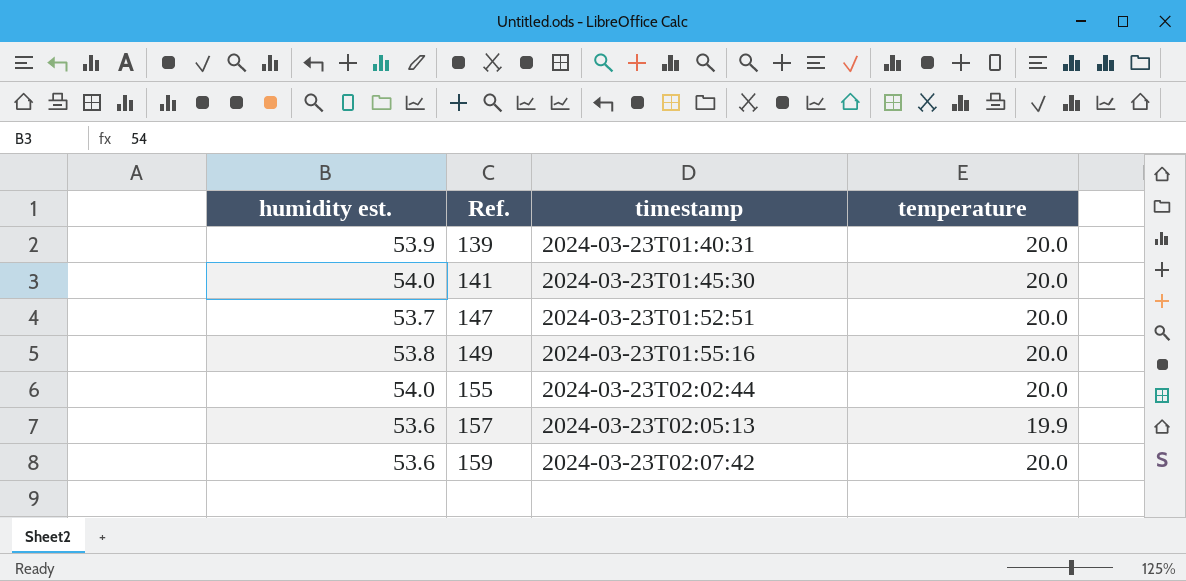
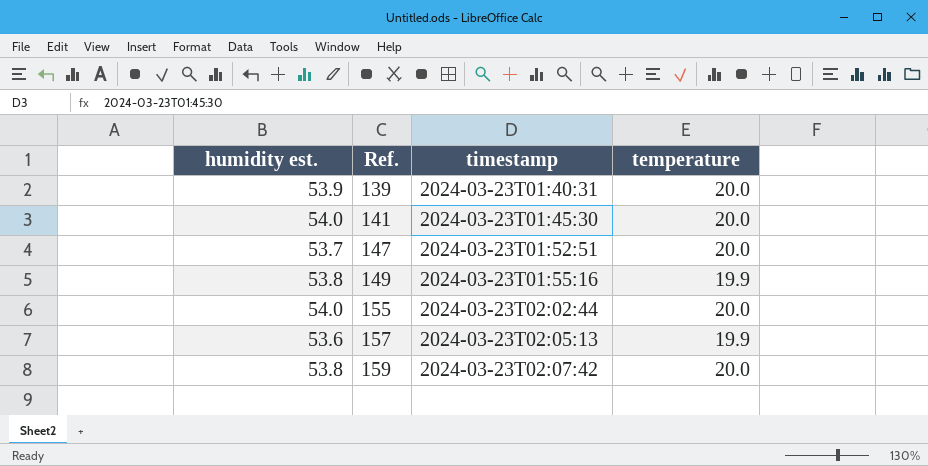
149 | temperature: 20.0 -> 19.9
159 | humidity est.: 53.6 -> 53.8

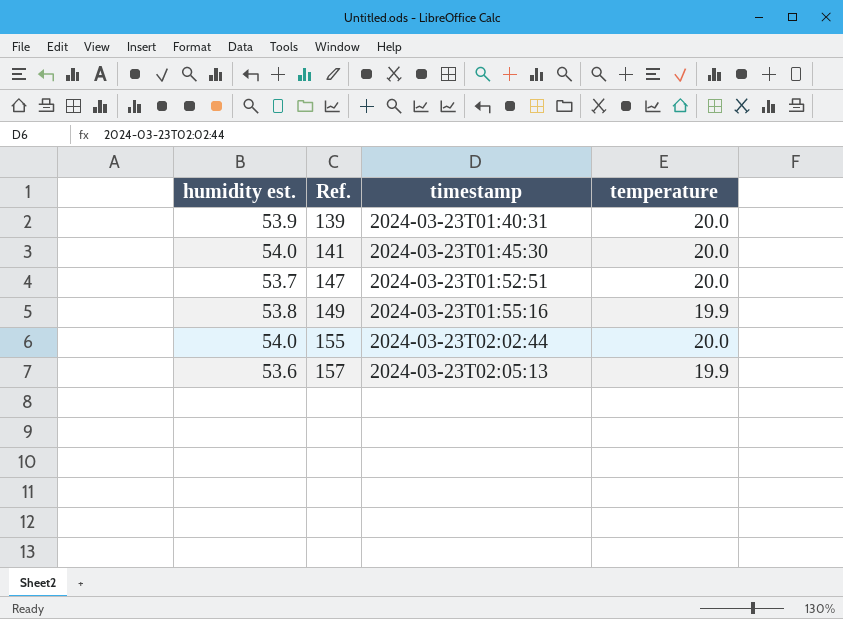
row 159: 53.8 | 2024-03-23T02:07:42 | 20.0 -> none

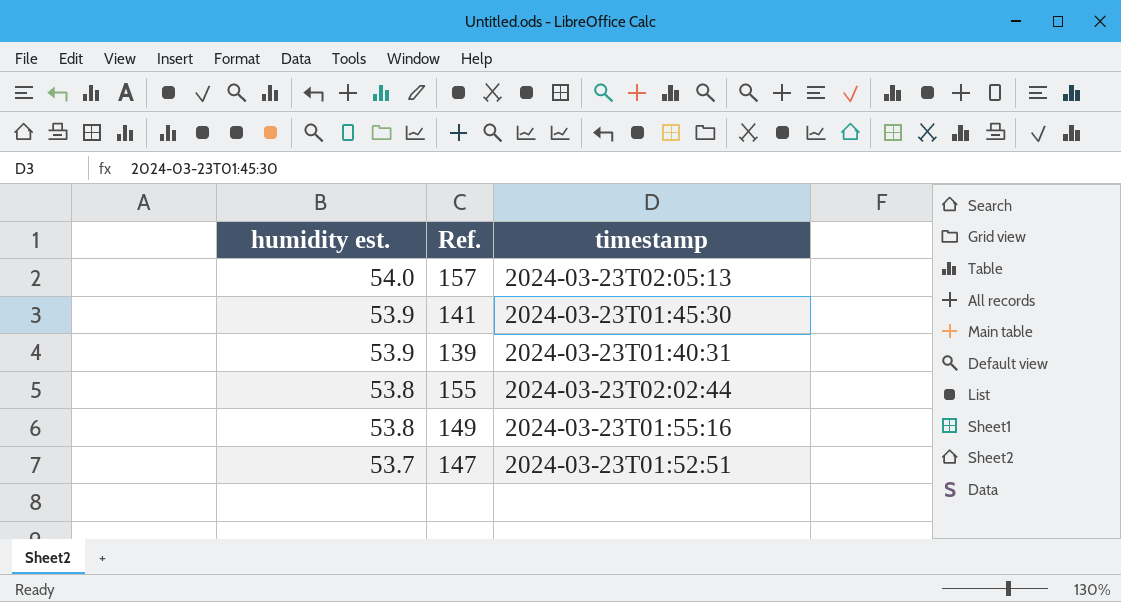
row order: Ref. ascending -> humidity est. descending
column temperature | position: 4 -> none
157 | humidity est.: 53.6 -> 54.0
141 | humidity est.: 54.0 -> 53.9
155 | humidity est.: 54.0 -> 53.8

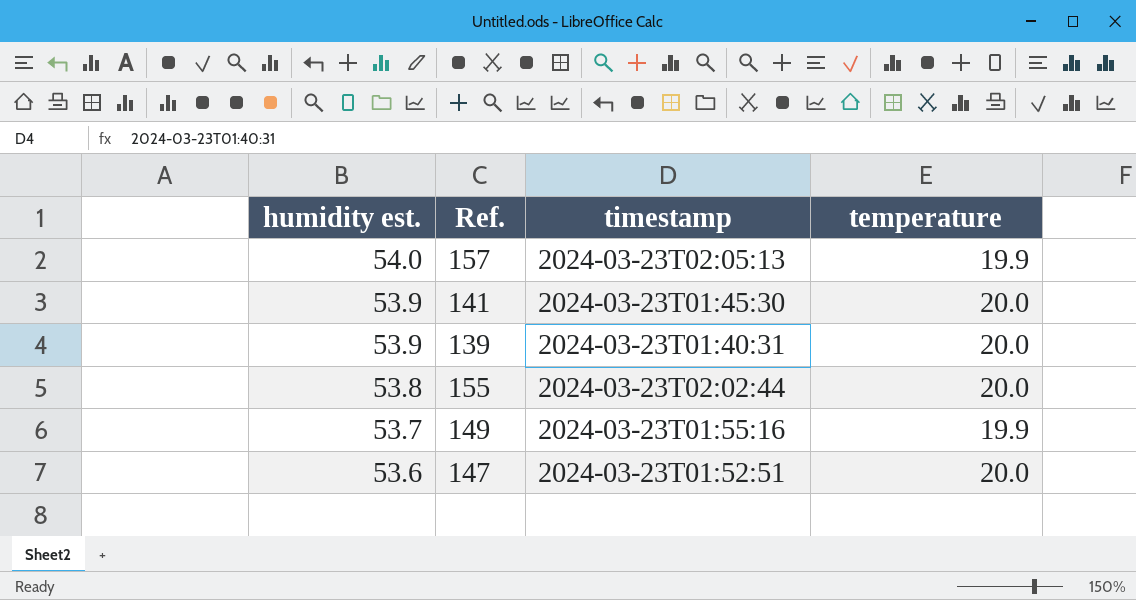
column temperature | position: none -> 4
149 | humidity est.: 53.8 -> 53.7
147 | humidity est.: 53.7 -> 53.6

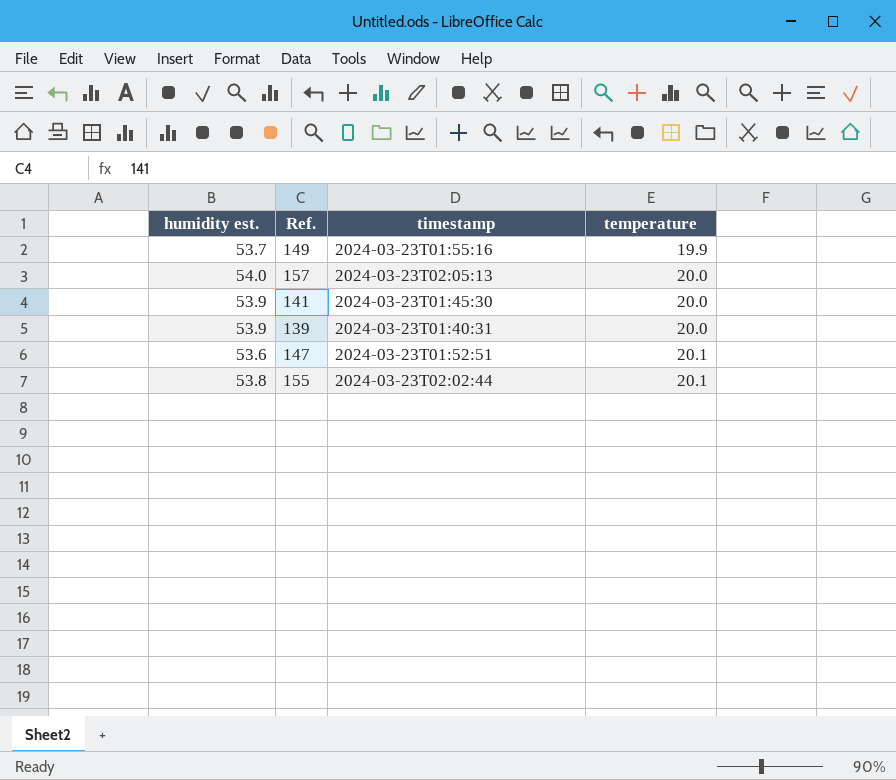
row order: humidity est. descending -> temperature ascending
157 | temperature: 19.9 -> 20.0
147 | temperature: 20.0 -> 20.1
155 | temperature: 20.0 -> 20.1

